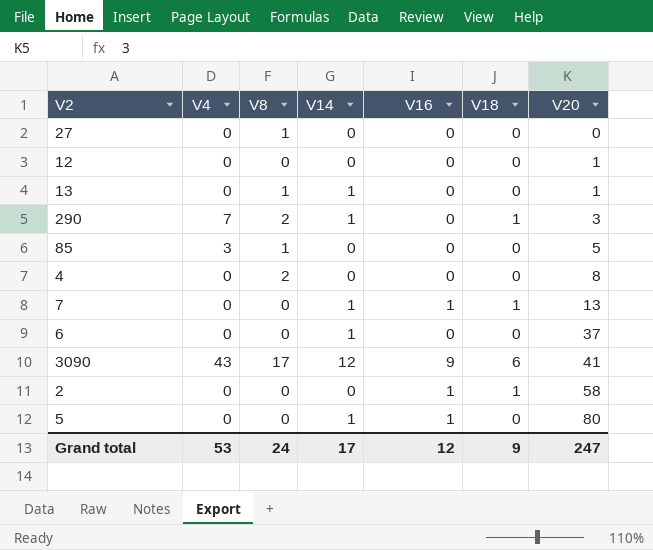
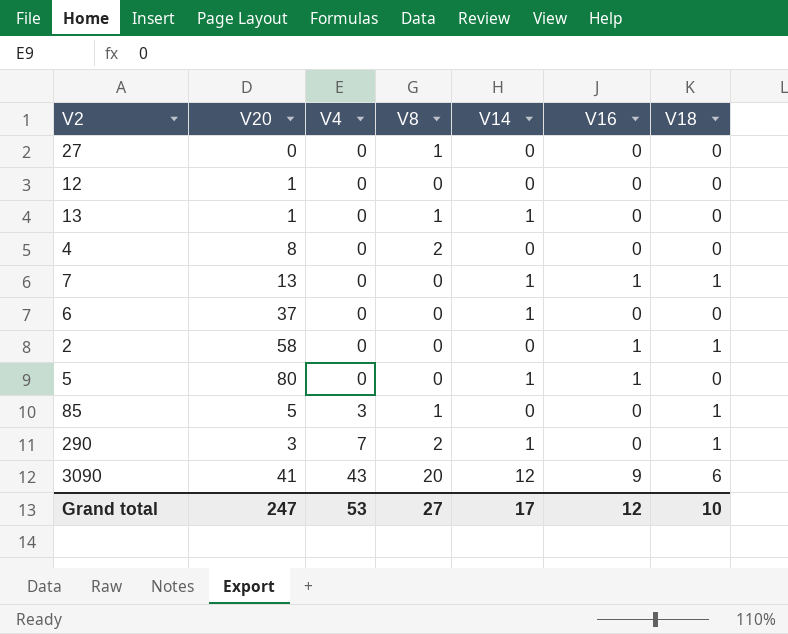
row order: V20 ascending -> V4 ascending
column V20 | position: 7 -> 2
85 | V18: 0 -> 1
3090 | V8: 17 -> 20
Grand total | V8: 24 -> 27
Grand total | V18: 9 -> 10

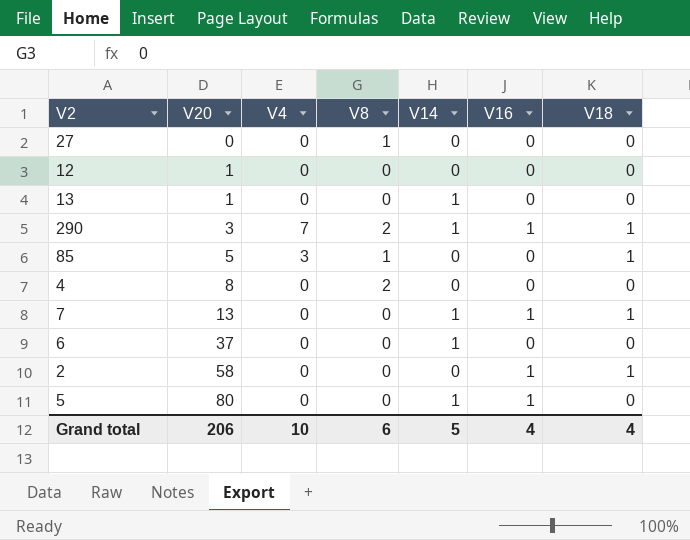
row order: V4 ascending -> V20 ascending
row 3090: 41 | 43 | 20 | 12 | 9 | 6 -> none
13 | V8: 1 -> 0
290 | V16: 0 -> 1
Grand total | V20: 247 -> 206
Grand total | V4: 53 -> 10
Grand total | V8: 27 -> 6
Grand total | V14: 17 -> 5
Grand total | V16: 12 -> 4
Grand total | V18: 10 -> 4

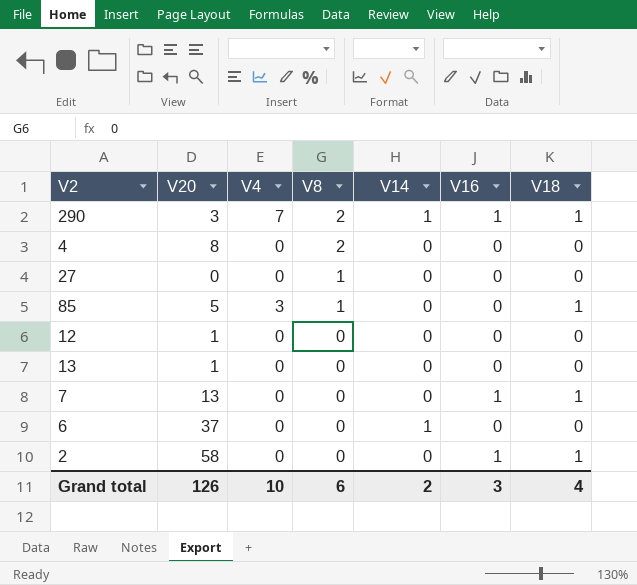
row order: V20 ascending -> V8 descending
row 5: 80 | 0 | 0 | 1 | 1 | 0 -> none
13 | V14: 1 -> 0
7 | V14: 1 -> 0
Grand total | V20: 206 -> 126
Grand total | V14: 5 -> 2
Grand total | V16: 4 -> 3

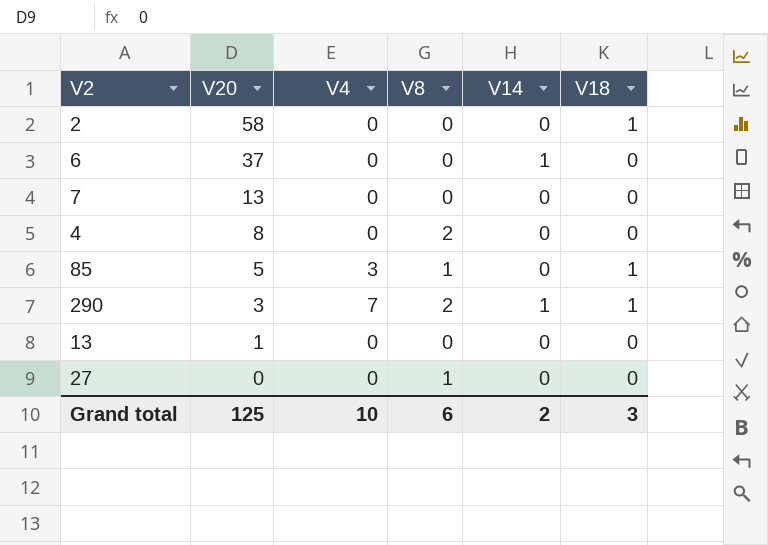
row order: V8 descending -> V20 descending
column V16 | position: 6 -> none
row 12: 1 | 0 | 0 | 0 | 0 | 0 -> none
7 | V18: 1 -> 0
Grand total | V20: 126 -> 125
Grand total | V18: 4 -> 3

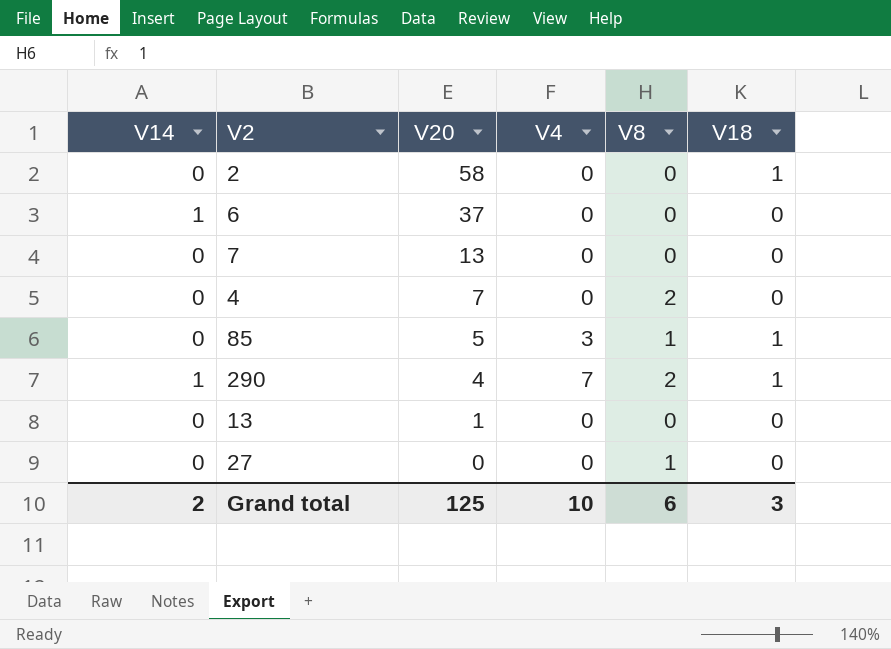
column V14 | position: 5 -> 1
4 | V20: 8 -> 7
290 | V20: 3 -> 4

